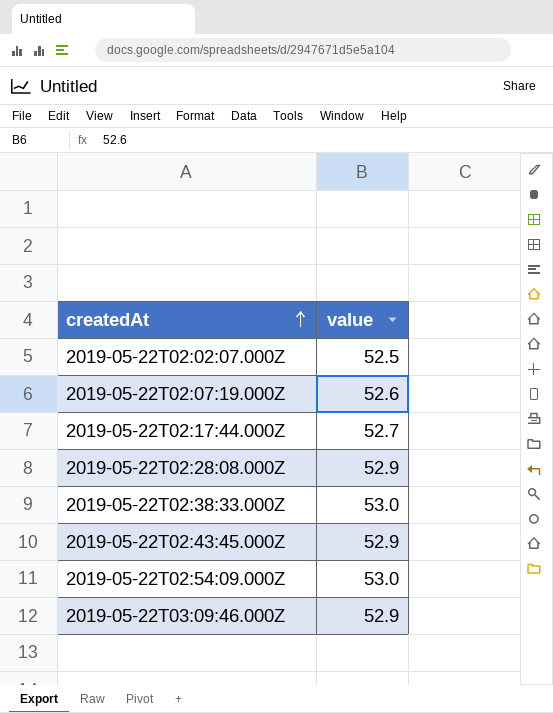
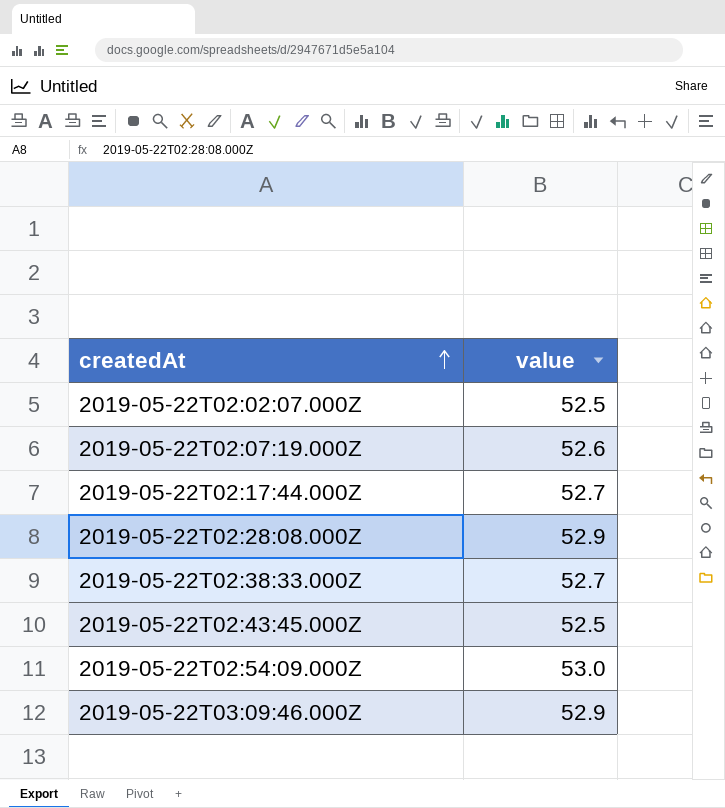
2019-05-22T02:38:33.000Z | value: 53.0 -> 52.7
2019-05-22T02:43:45.000Z | value: 52.9 -> 52.5

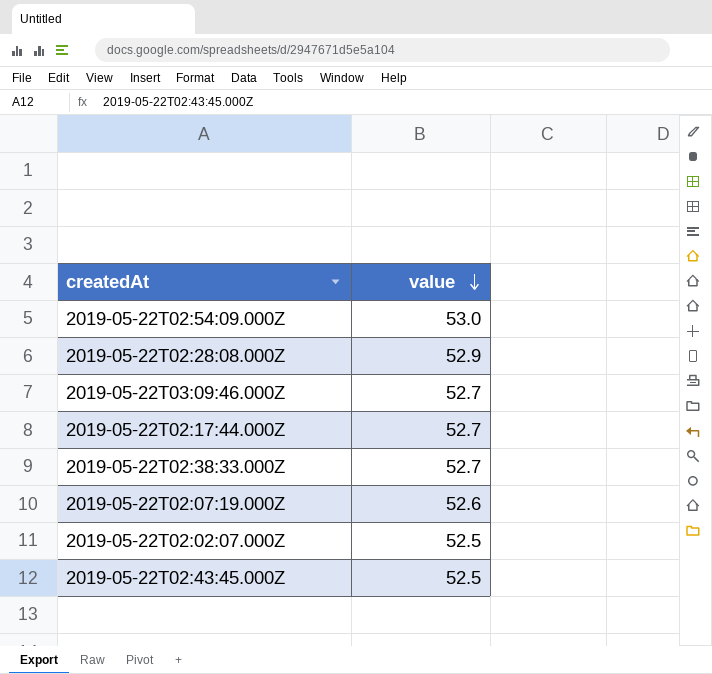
row order: createdAt ascending -> value descending
2019-05-22T03:09:46.000Z | value: 52.9 -> 52.7

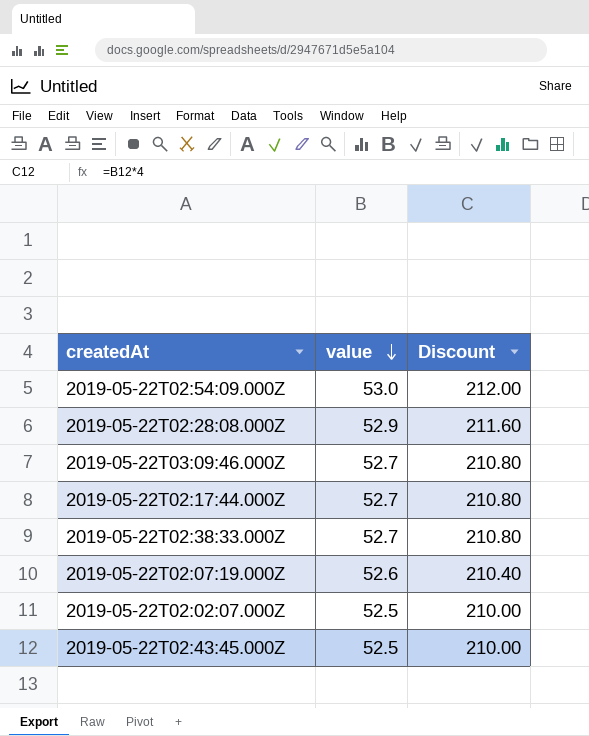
column Discount | formula: none -> [value] * 4

